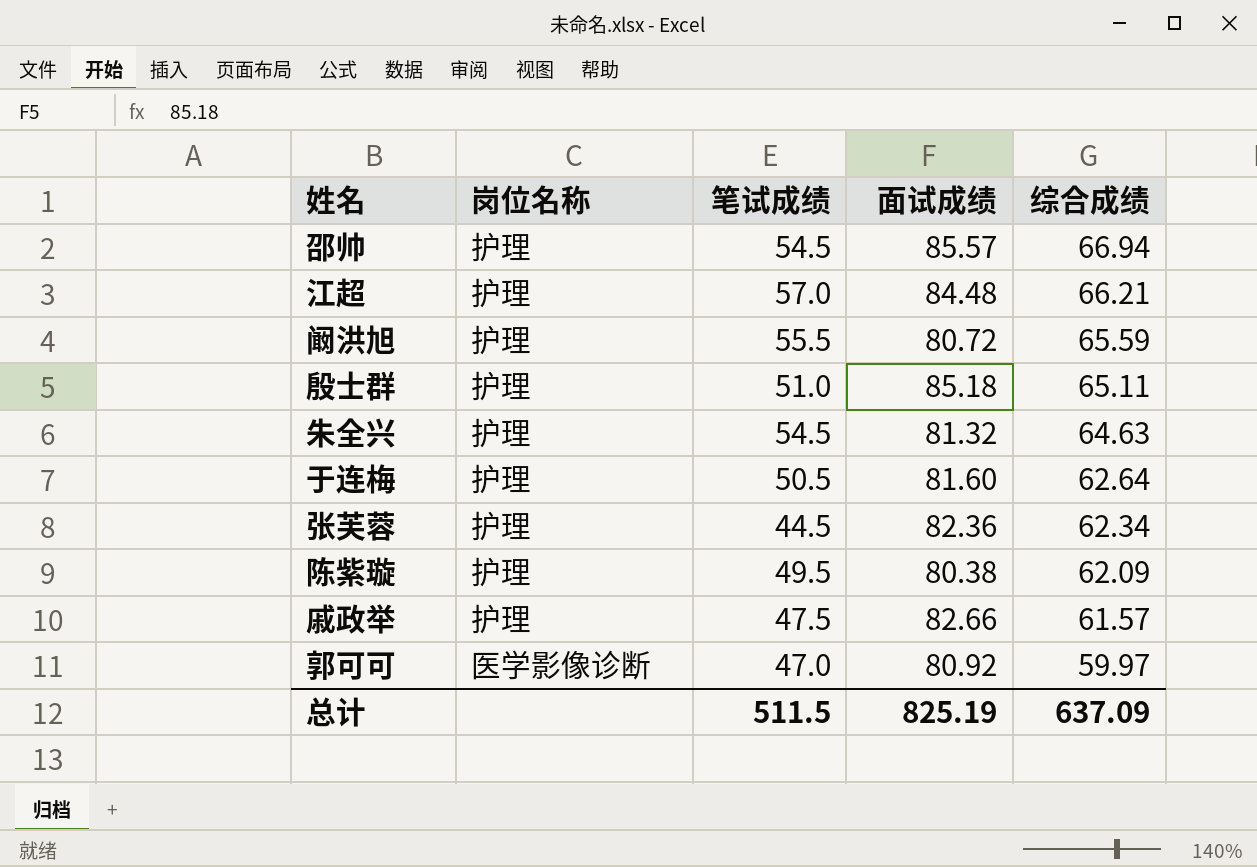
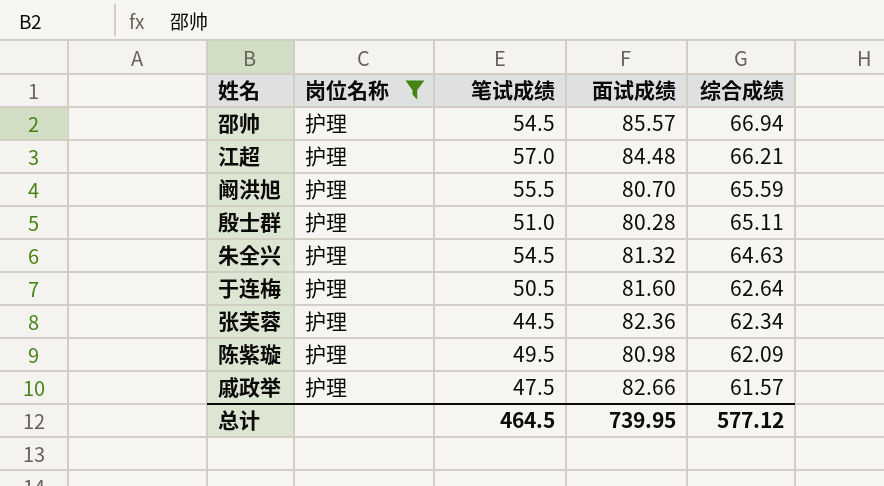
filter: none -> 岗位名称 = 护理
阚洪旭 | 面试成绩: 80.72 -> 80.70
殷士群 | 面试成绩: 85.18 -> 80.28
陈紫璇 | 面试成绩: 80.38 -> 80.98
总计 | 笔试成绩: 511.5 -> 464.5
总计 | 面试成绩: 825.19 -> 739.95
总计 | 综合成绩: 637.09 -> 577.12

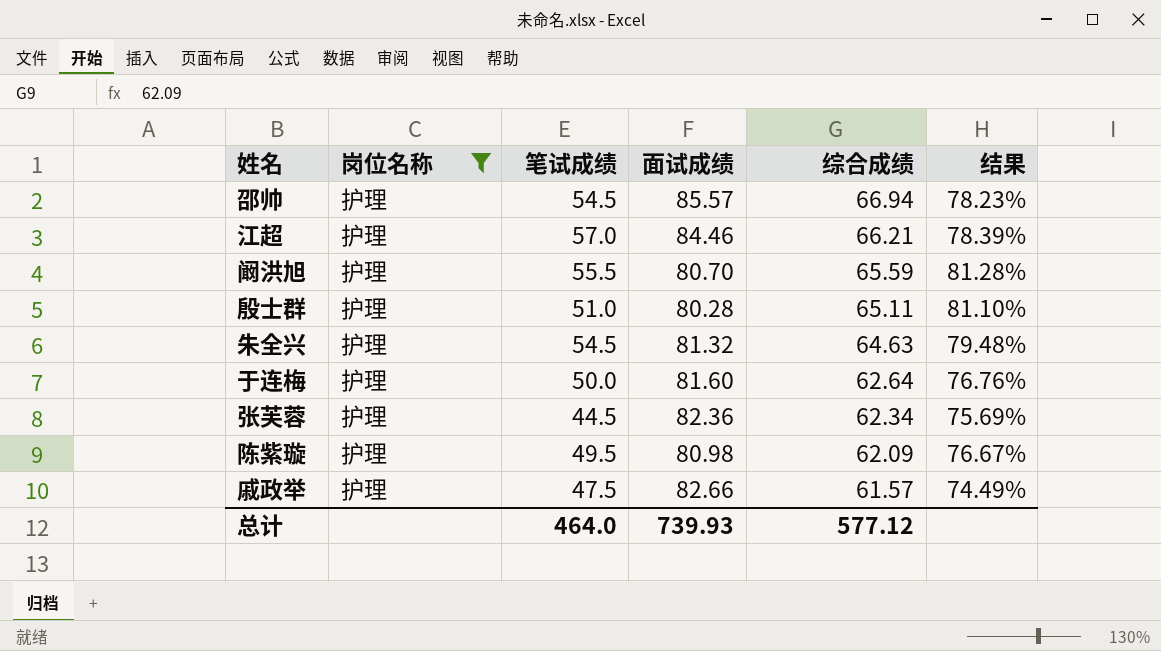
column 结果 | formula: none -> [综合成绩] / [面试成绩]
江超 | 面试成绩: 84.48 -> 84.46
于连梅 | 笔试成绩: 50.5 -> 50.0
总计 | 笔试成绩: 464.5 -> 464.0
总计 | 面试成绩: 739.95 -> 739.93

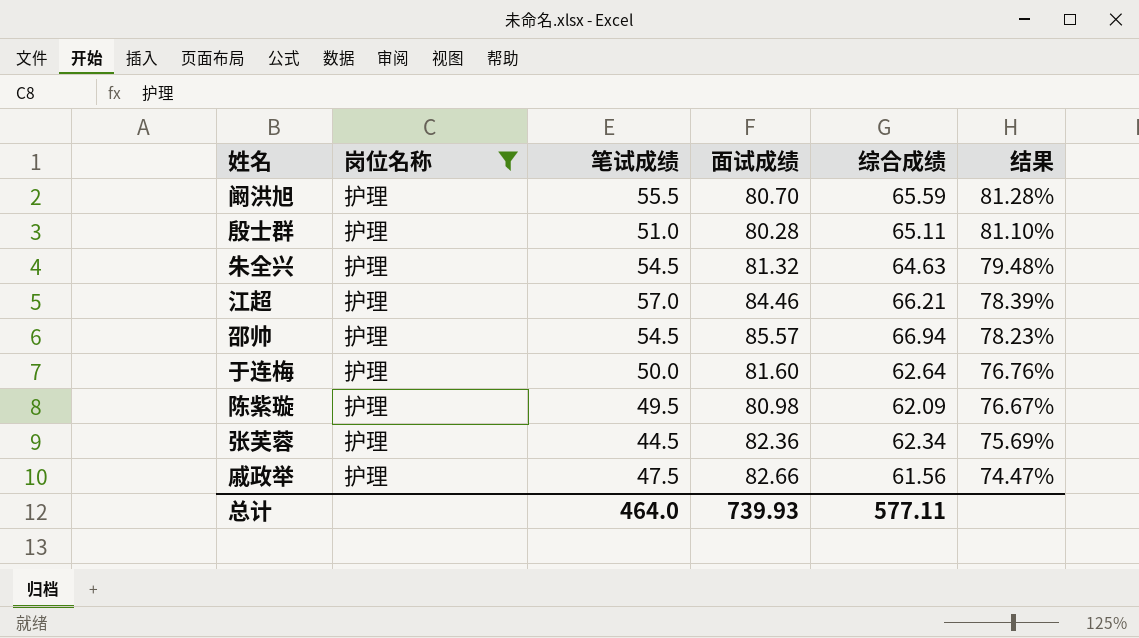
row order: 综合成绩 descending -> 结果 descending
戚政举 | 综合成绩: 61.57 -> 61.56
戚政举 | 结果: 74.49% -> 74.47%
总计 | 综合成绩: 577.12 -> 577.11

